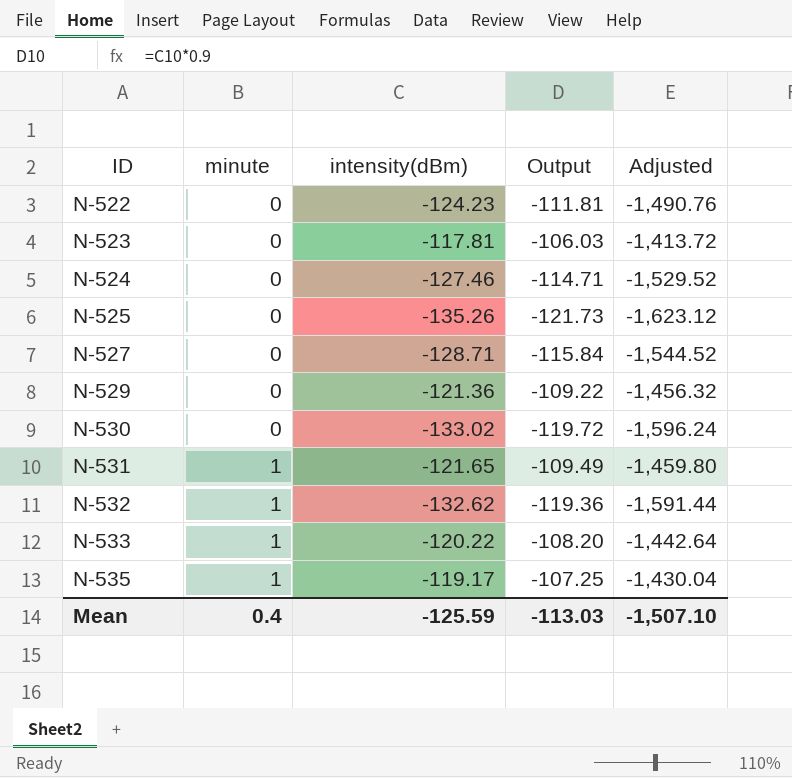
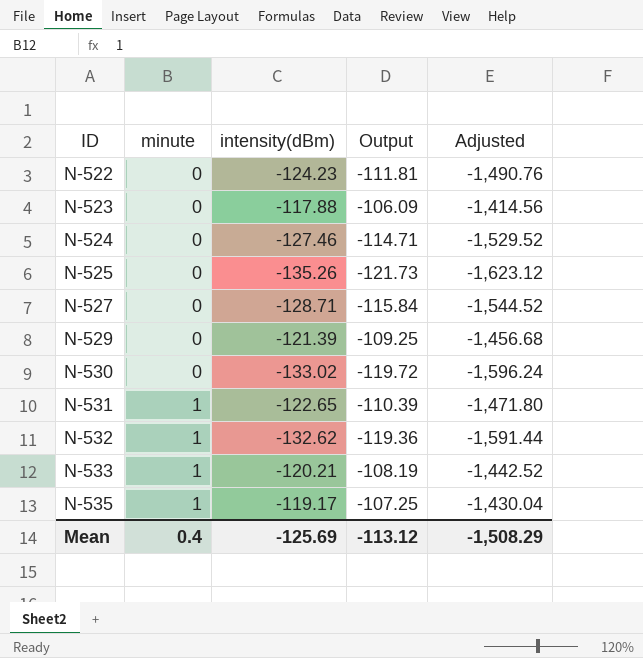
N-523 | intensity(dBm): -117.81 -> -117.88
N-523 | Output: -106.03 -> -106.09
N-523 | Adjusted: -1,413.72 -> -1,414.56
N-529 | intensity(dBm): -121.36 -> -121.39
N-529 | Output: -109.22 -> -109.25
N-529 | Adjusted: -1,456.32 -> -1,456.68
N-531 | intensity(dBm): -121.65 -> -122.65
N-531 | Output: -109.49 -> -110.39
N-531 | Adjusted: -1,459.80 -> -1,471.80
N-533 | intensity(dBm): -120.22 -> -120.21
N-533 | Output: -108.20 -> -108.19
N-533 | Adjusted: -1,442.64 -> -1,442.52
Mean | intensity(dBm): -125.59 -> -125.69
Mean | Output: -113.03 -> -113.12
Mean | Adjusted: -1,507.10 -> -1,508.29

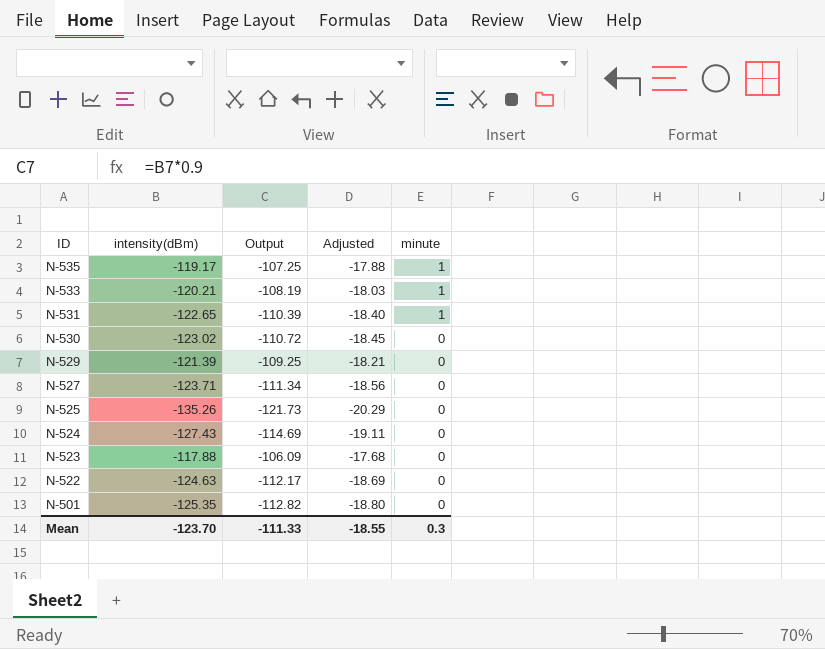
row order: ID ascending -> ID descending
column Adjusted | formula: [intensity(dBm)] * 12 -> [intensity(dBm)] * 0.15
column minute | position: 2 -> 5
row N-532: 1 | -132.62 | -119.36 | -1,591.44 -> none
N-530 | intensity(dBm): -133.02 -> -123.02
N-530 | Output: -119.72 -> -110.72
N-527 | intensity(dBm): -128.71 -> -123.71
N-527 | Output: -115.84 -> -111.34
N-524 | intensity(dBm): -127.46 -> -127.43
N-524 | Output: -114.71 -> -114.69
N-522 | intensity(dBm): -124.23 -> -124.63
N-522 | Output: -111.81 -> -112.17
row N-501: none -> -125.35 | -112.82 | -18.80 | 0
Mean | intensity(dBm): -125.69 -> -123.70
Mean | Output: -113.12 -> -111.33
Mean | Adjusted: -1,508.29 -> -18.55
Mean | minute: 0.4 -> 0.3

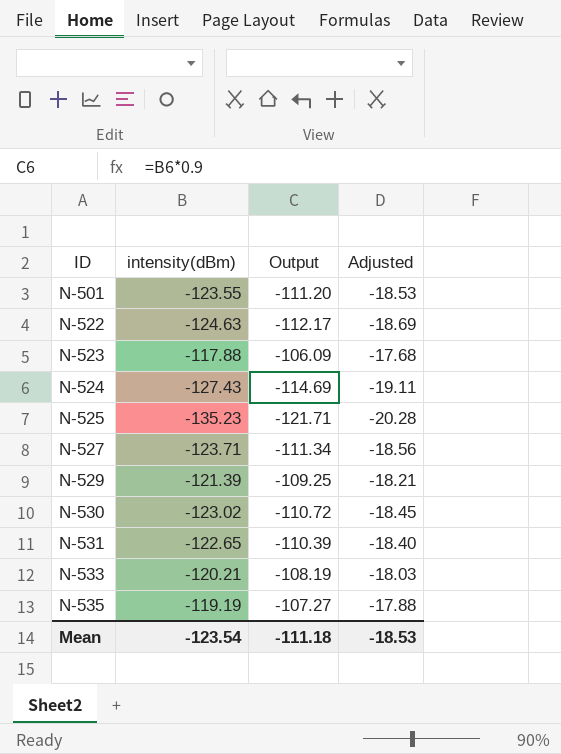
row order: ID descending -> ID ascending
column minute | position: 5 -> none
N-501 | intensity(dBm): -125.35 -> -123.55
N-501 | Output: -112.82 -> -111.20
N-501 | Adjusted: -18.80 -> -18.53
N-525 | intensity(dBm): -135.26 -> -135.23
N-525 | Output: -121.73 -> -121.71
N-525 | Adjusted: -20.29 -> -20.28
N-535 | intensity(dBm): -119.17 -> -119.19
N-535 | Output: -107.25 -> -107.27
Mean | intensity(dBm): -123.70 -> -123.54
Mean | Output: -111.33 -> -111.18
Mean | Adjusted: -18.55 -> -18.53

